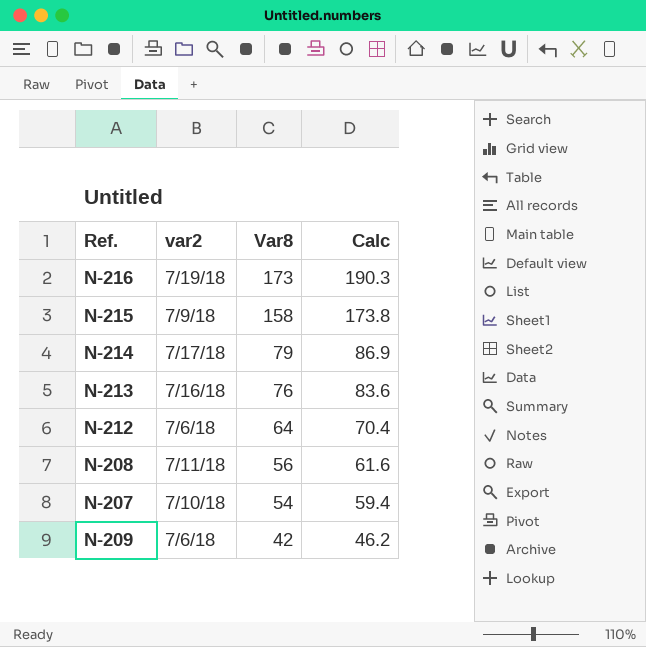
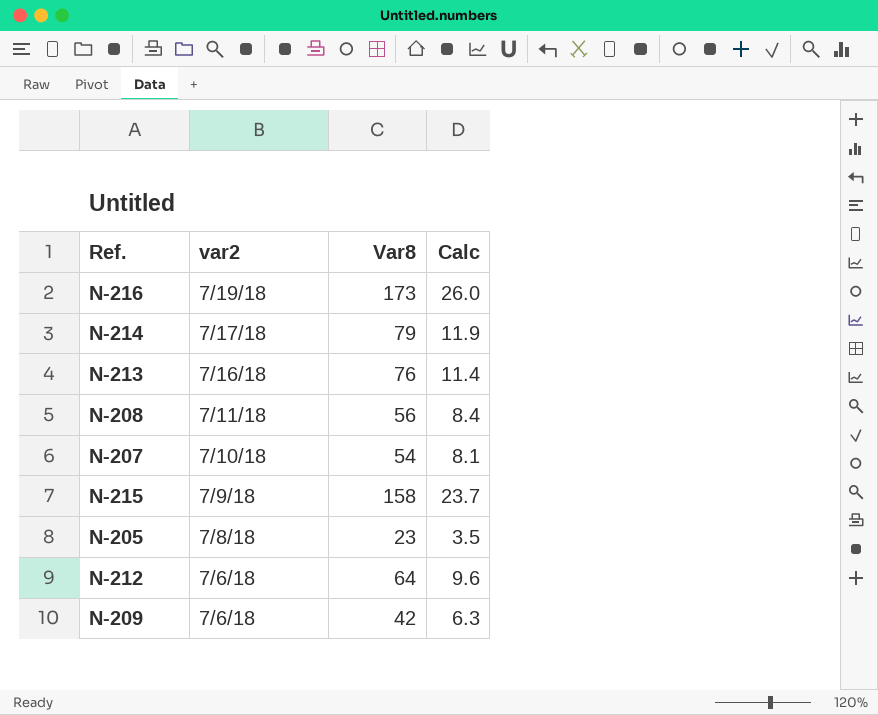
row order: Var8 descending -> var2 descending
column Calc | formula: [Var8] * 1.1 -> [Var8] * 0.15
row N-205: none -> 7/8/18 | 23 | 3.5

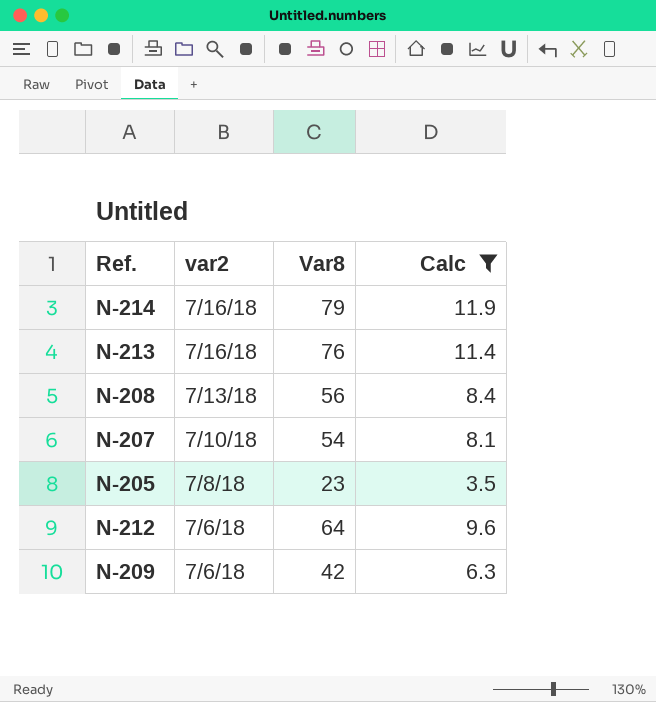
filter: none -> Calc <= 11.9
N-214 | var2: 7/17/18 -> 7/16/18
N-208 | var2: 7/11/18 -> 7/13/18

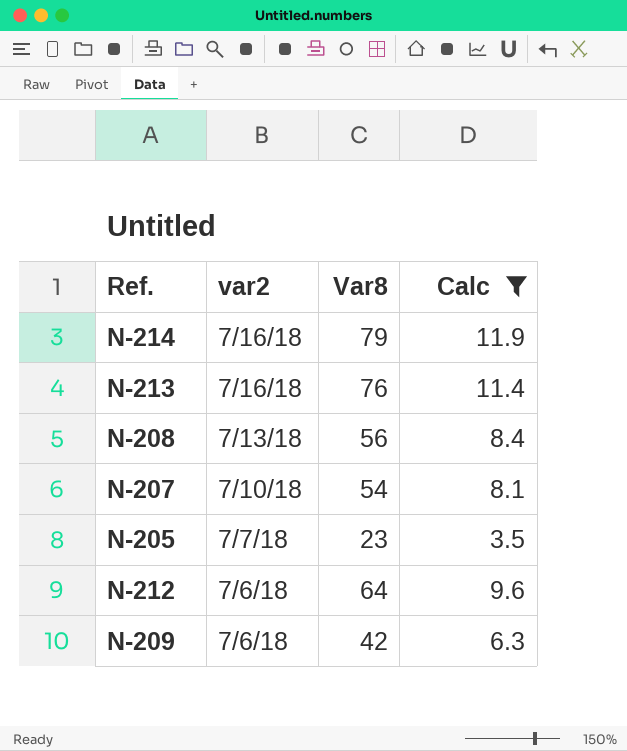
N-205 | var2: 7/8/18 -> 7/7/18

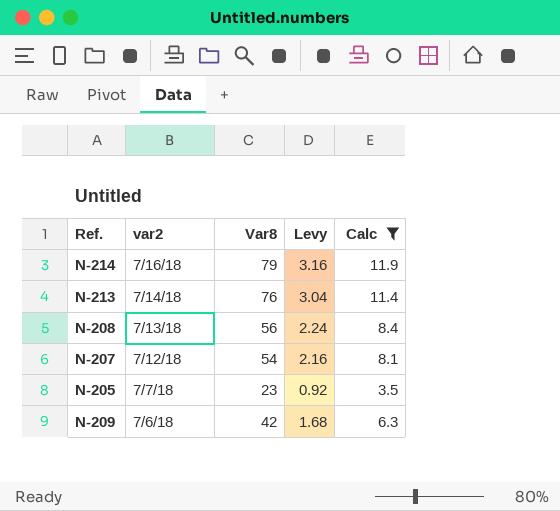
column Levy | formula: none -> [Var8] * 0.04
row N-212: 7/6/18 | 64 | 9.6 -> none
N-213 | var2: 7/16/18 -> 7/14/18
N-207 | var2: 7/10/18 -> 7/12/18

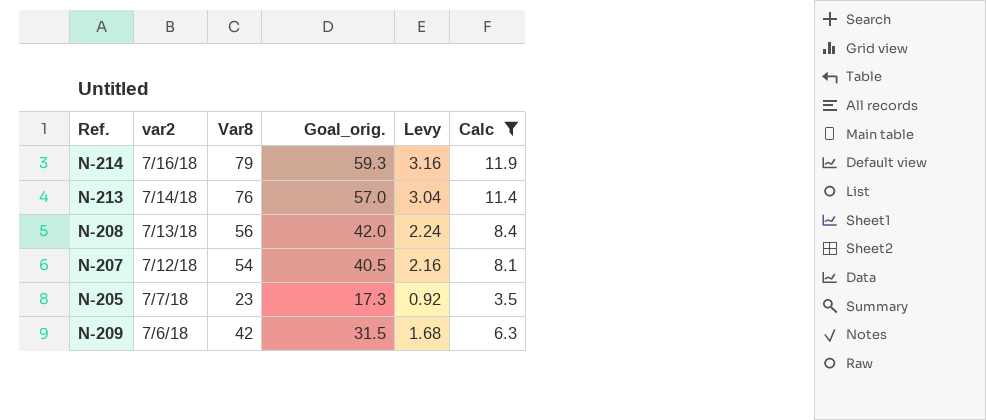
column Goal_orig. | formula: none -> [Var8] * 0.75

